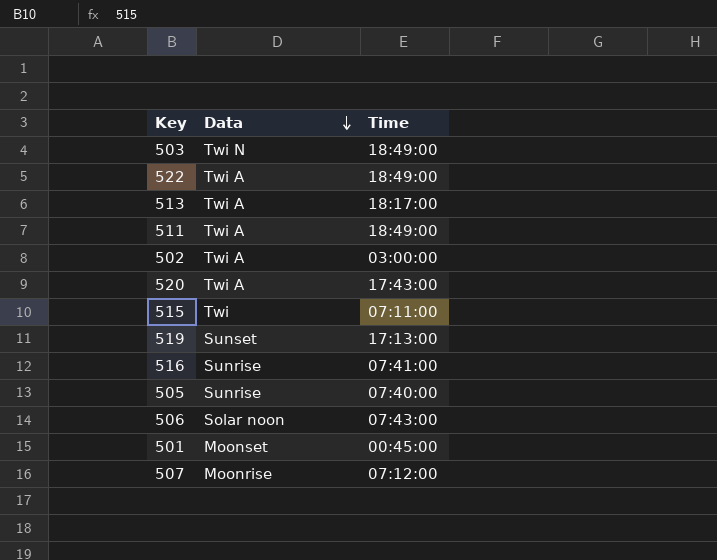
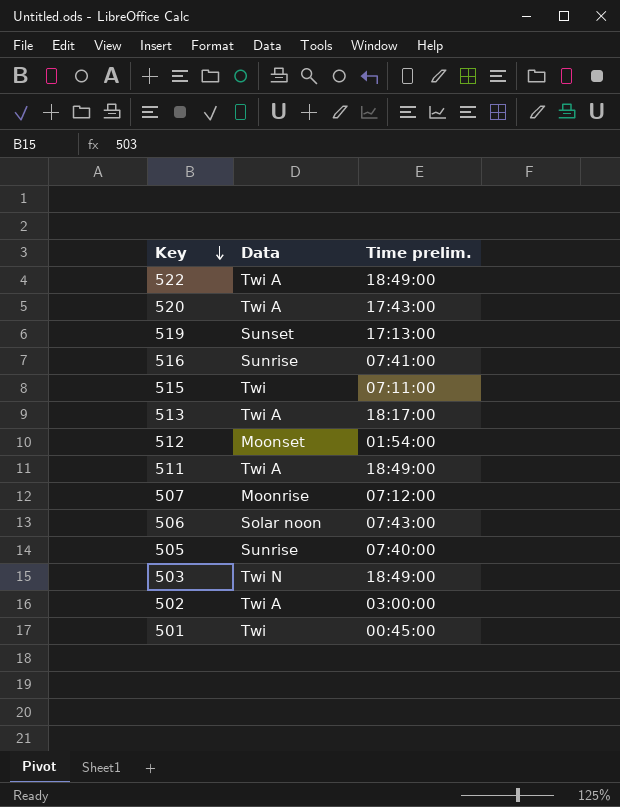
row order: Data descending -> Key descending
column name: Time -> Time prelim.
row 512: none -> Moonset | 01:54:00
501 | Data: Moonset -> Twi

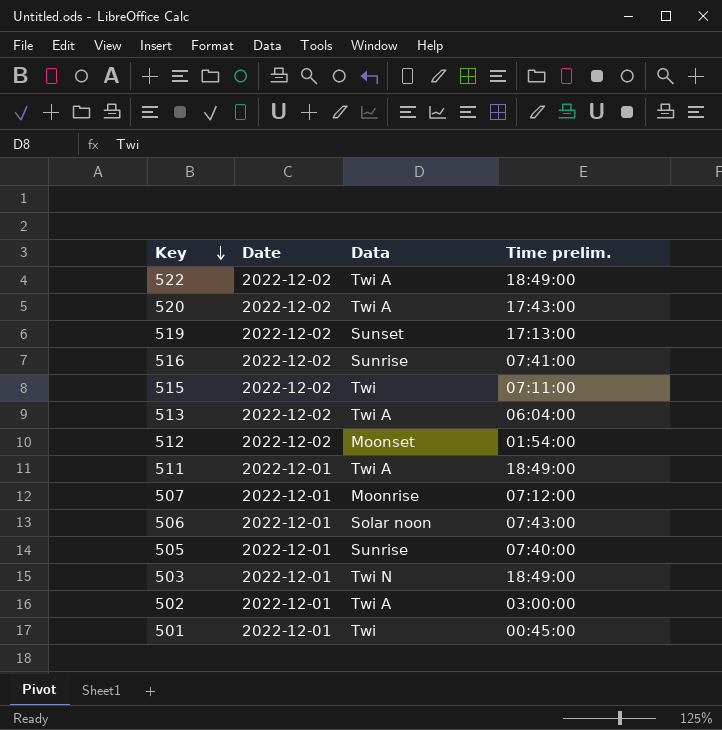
column Date | position: none -> 2
513 | Time prelim.: 18:17:00 -> 06:04:00

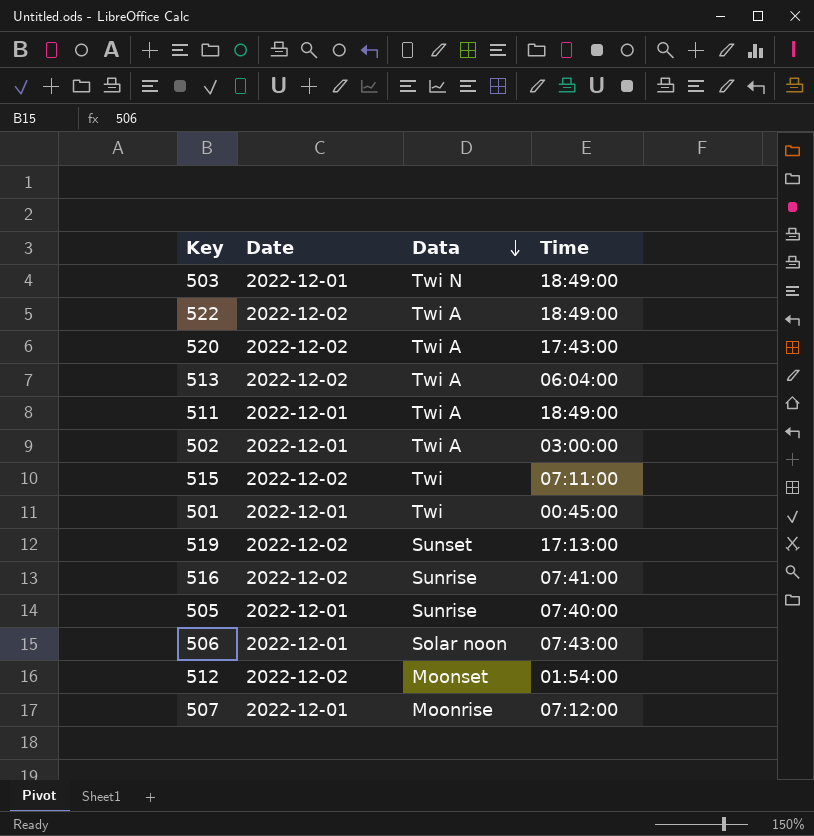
row order: Key descending -> Data descending
column name: Time prelim. -> Time

